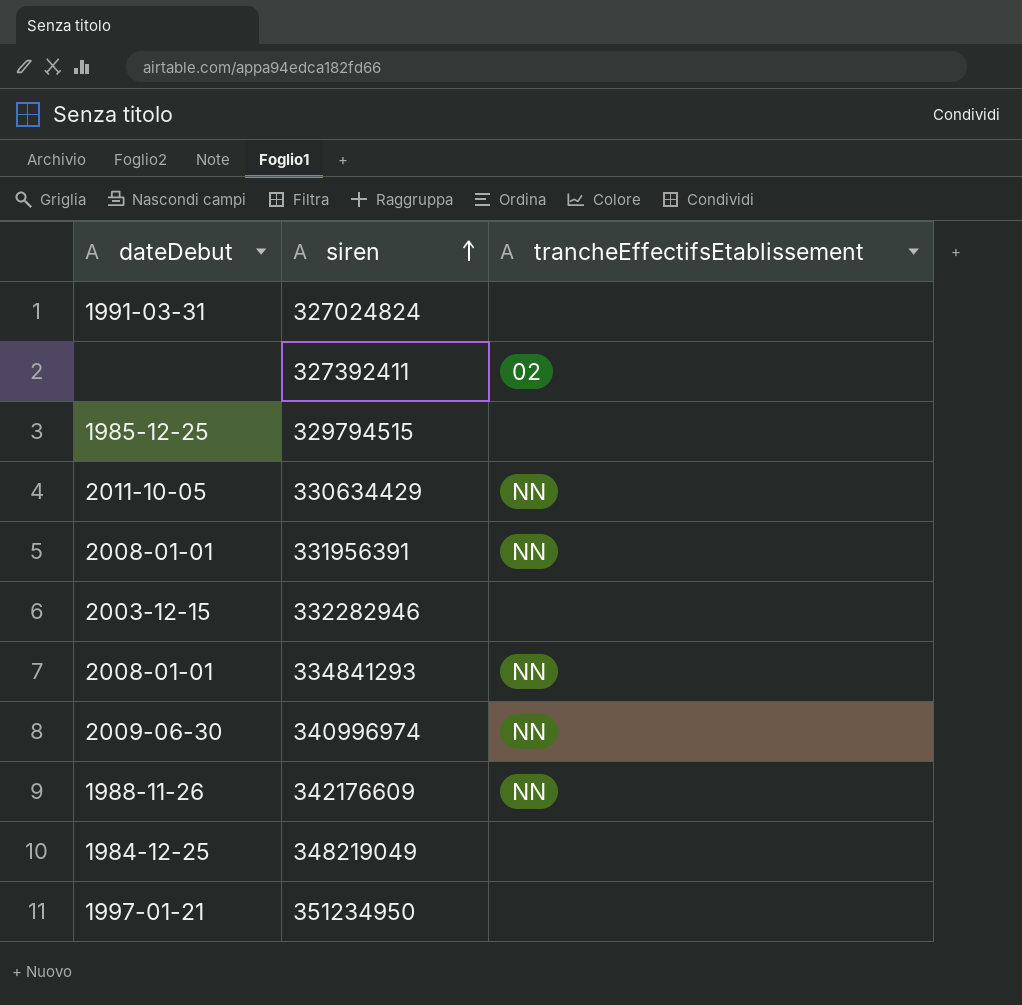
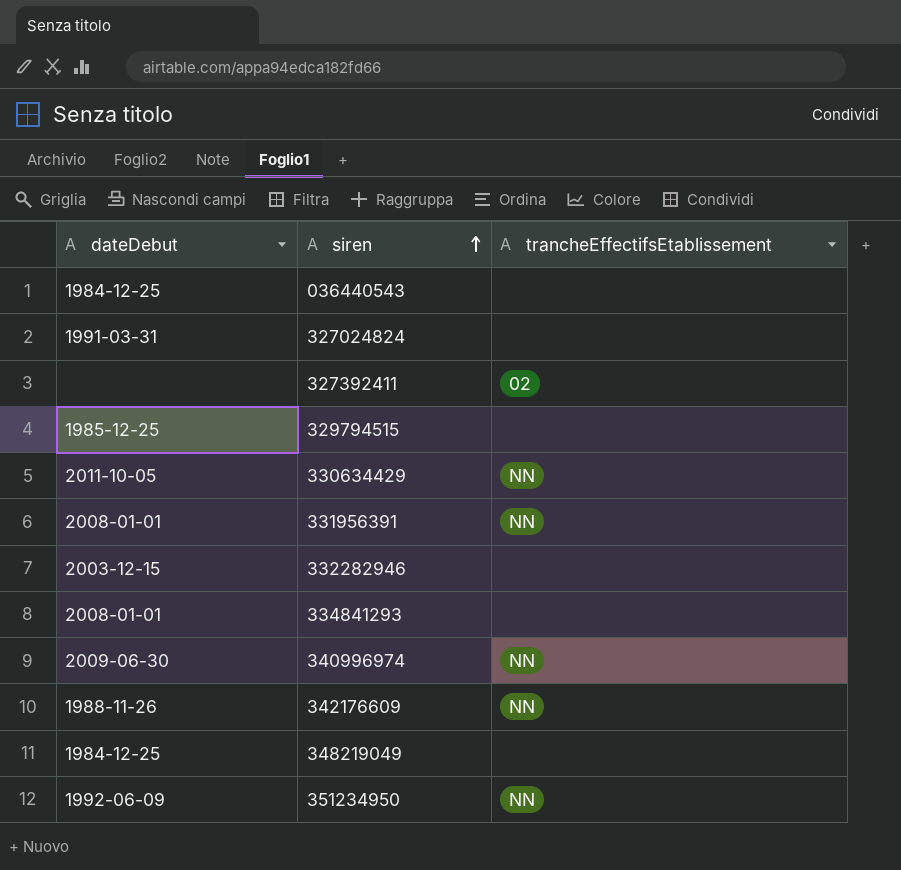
row 036440543: none -> 1984-12-25 | none
334841293 | trancheEffectifsEtablissement: NN -> none
351234950 | dateDebut: 1997-01-21 -> 1992-06-09
351234950 | trancheEffectifsEtablissement: none -> NN

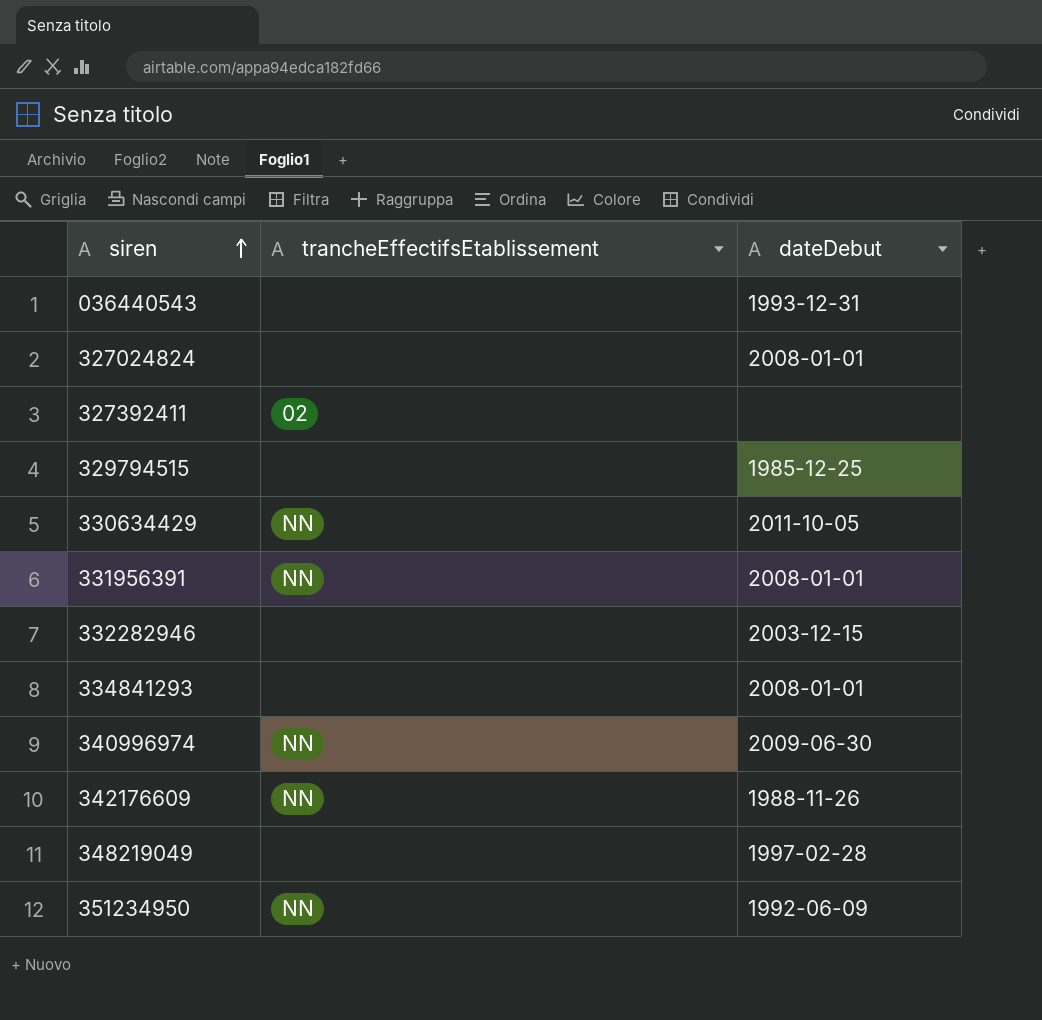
column dateDebut | position: 1 -> 3
036440543 | dateDebut: 1984-12-25 -> 1993-12-31
327024824 | dateDebut: 1991-03-31 -> 2008-01-01
348219049 | dateDebut: 1984-12-25 -> 1997-02-28

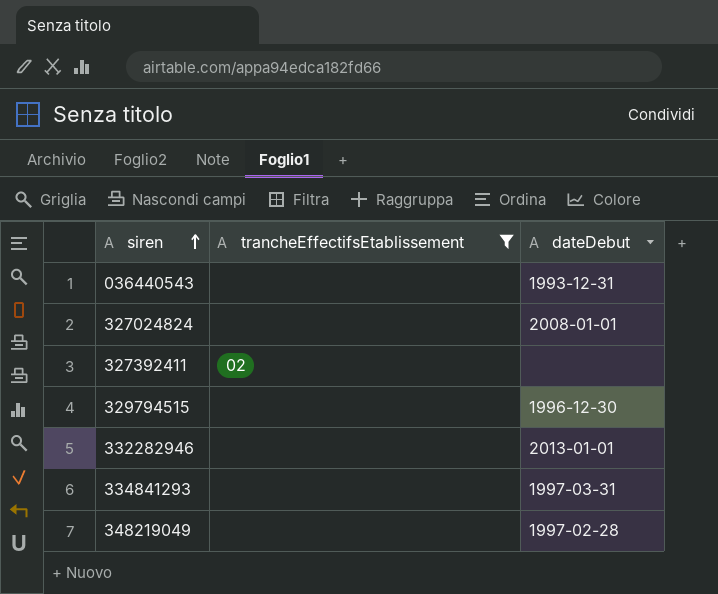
filter: none -> trancheEffectifsEtablissement != NN
329794515 | dateDebut: 1985-12-25 -> 1996-12-30
332282946 | dateDebut: 2003-12-15 -> 2013-01-01
334841293 | dateDebut: 2008-01-01 -> 1997-03-31

